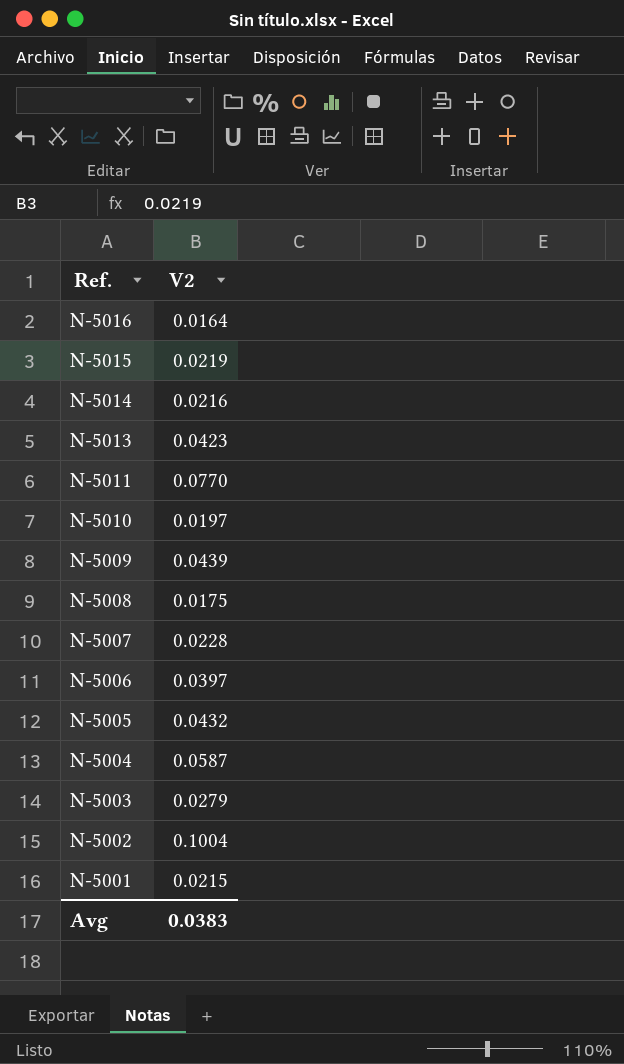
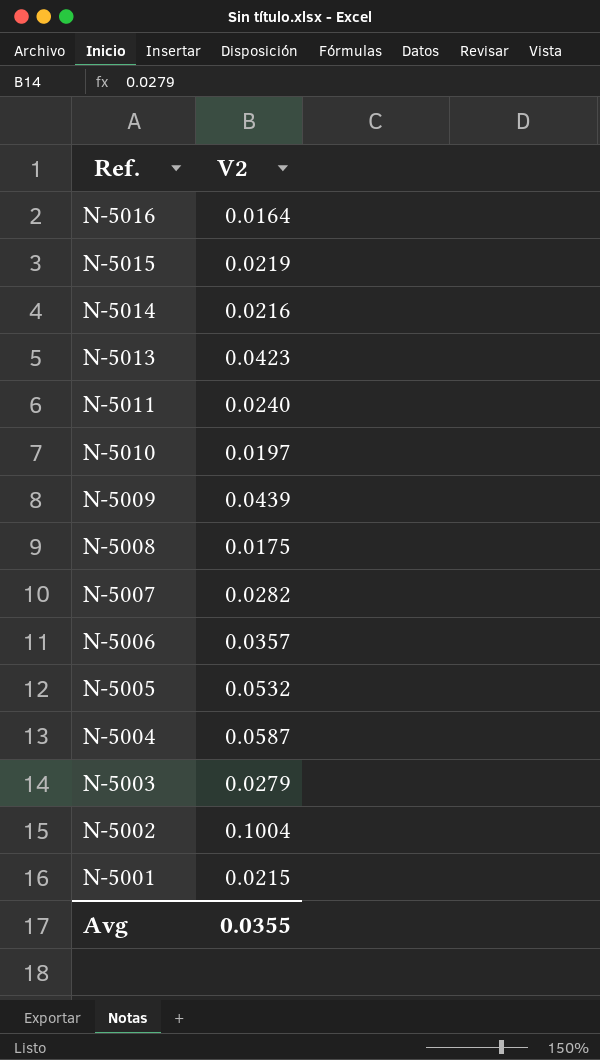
N-5011 | V2: 0.0770 -> 0.0240
N-5007 | V2: 0.0228 -> 0.0282
N-5006 | V2: 0.0397 -> 0.0357
N-5005 | V2: 0.0432 -> 0.0532
Avg | V2: 0.0383 -> 0.0355

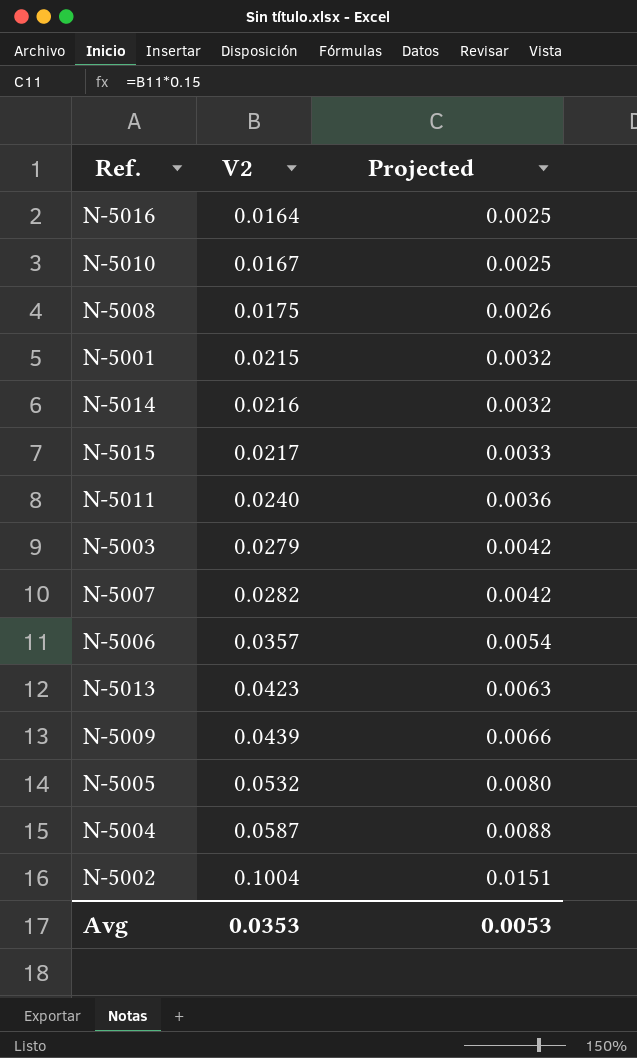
row order: Ref. descending -> V2 ascending
column Projected | formula: none -> [V2] * 0.15
N-5010 | V2: 0.0197 -> 0.0167
N-5015 | V2: 0.0219 -> 0.0217
Avg | V2: 0.0355 -> 0.0353

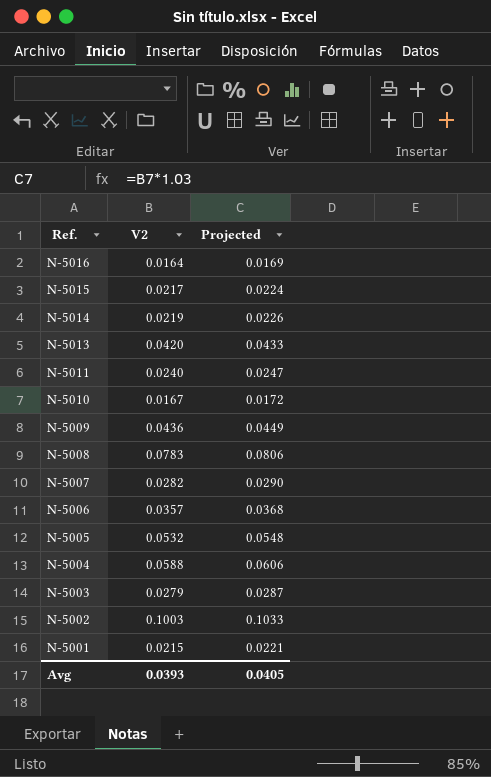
row order: V2 ascending -> Ref. descending
column Projected | formula: [V2] * 0.15 -> [V2] * 1.03
N-5014 | V2: 0.0216 -> 0.0219
N-5013 | V2: 0.0423 -> 0.0420
N-5009 | V2: 0.0439 -> 0.0436
N-5008 | V2: 0.0175 -> 0.0783
N-5004 | V2: 0.0587 -> 0.0588
N-5002 | V2: 0.1004 -> 0.1003
Avg | V2: 0.0353 -> 0.0393
Avg | Projected: 0.0053 -> 0.0405

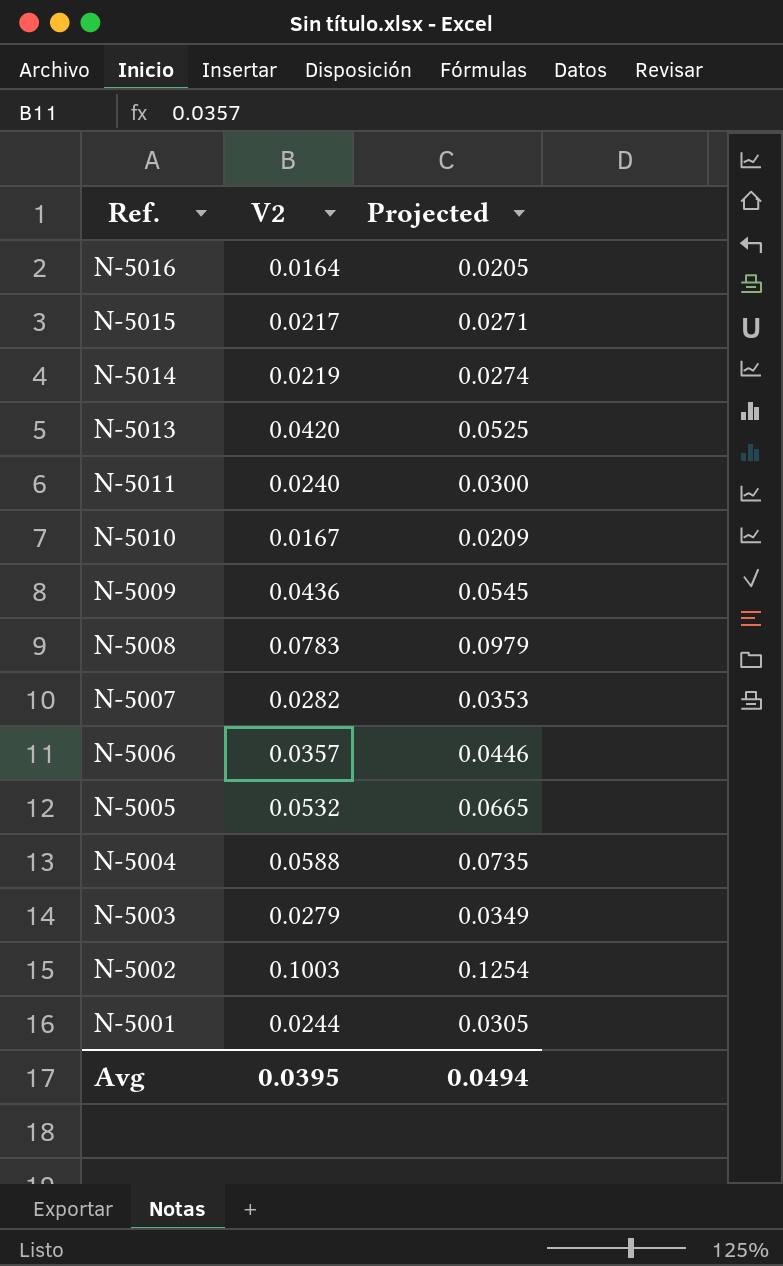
column Projected | formula: [V2] * 1.03 -> [V2] * 1.25
N-5001 | V2: 0.0215 -> 0.0244
Avg | V2: 0.0393 -> 0.0395
Avg | Projected: 0.0405 -> 0.0494

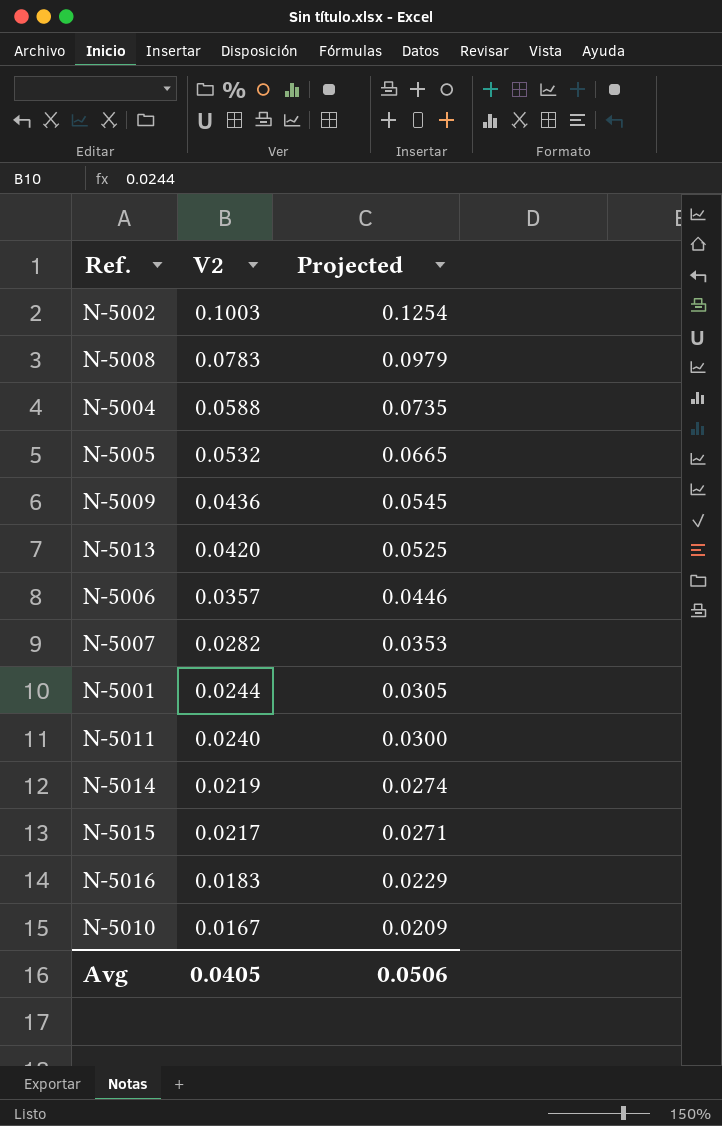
row order: Ref. descending -> V2 descending
row N-5003: 0.0279 | 0.0349 -> none
N-5016 | V2: 0.0164 -> 0.0183
N-5016 | Projected: 0.0205 -> 0.0229
Avg | V2: 0.0395 -> 0.0405
Avg | Projected: 0.0494 -> 0.0506

